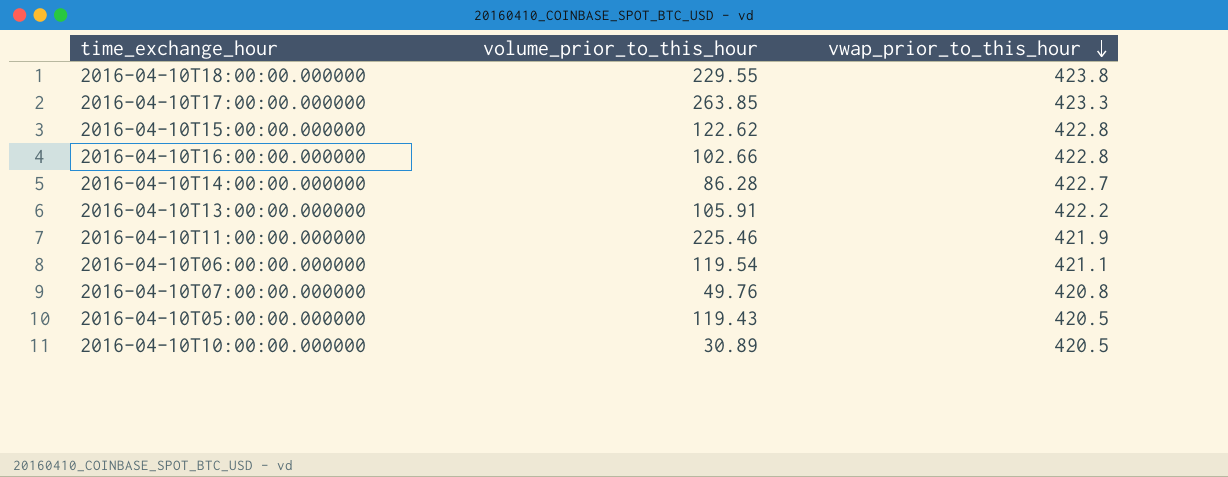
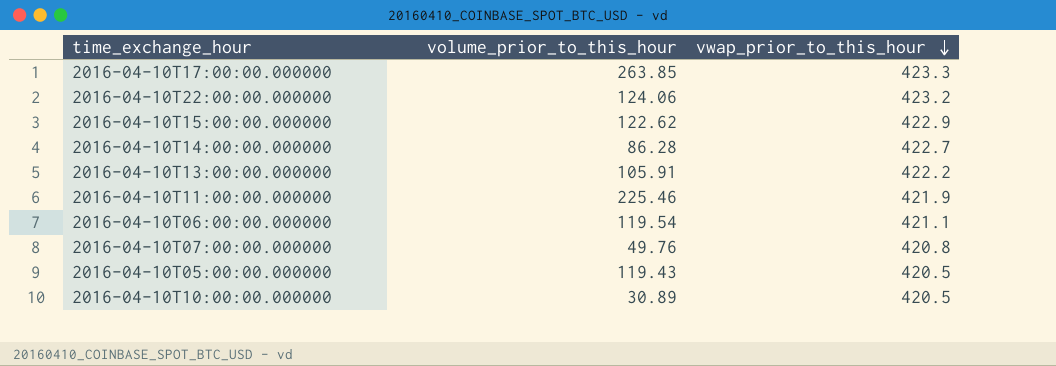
row 2016-04-10T18:00:00.000000: 229.55 | 423.8 -> none
row 2016-04-10T16:00:00.000000: 102.66 | 422.8 -> none
row 2016-04-10T22:00:00.000000: none -> 124.06 | 423.2
2016-04-10T15:00:00.000000 | vwap_prior_to_this_hour: 422.8 -> 422.9

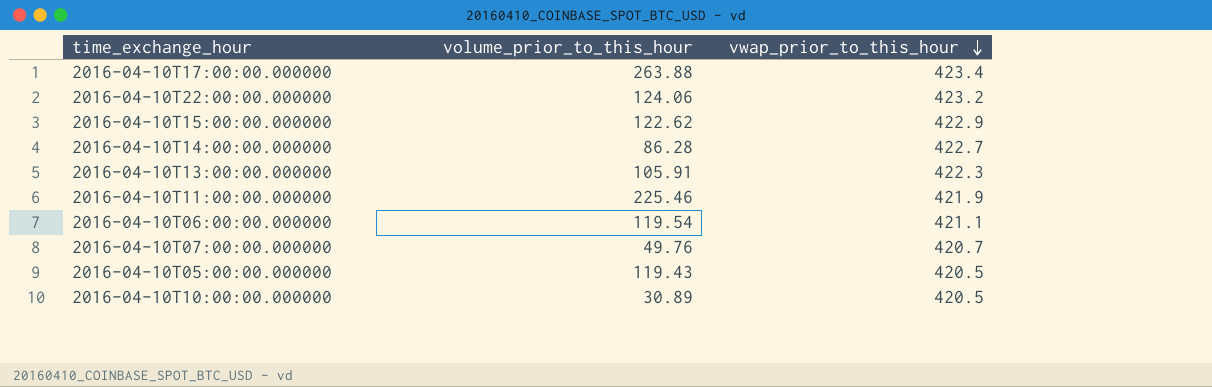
2016-04-10T17:00:00.000000 | volume_prior_to_this_hour: 263.85 -> 263.88
2016-04-10T17:00:00.000000 | vwap_prior_to_this_hour: 423.3 -> 423.4
2016-04-10T13:00:00.000000 | vwap_prior_to_this_hour: 422.2 -> 422.3
2016-04-10T07:00:00.000000 | vwap_prior_to_this_hour: 420.8 -> 420.7

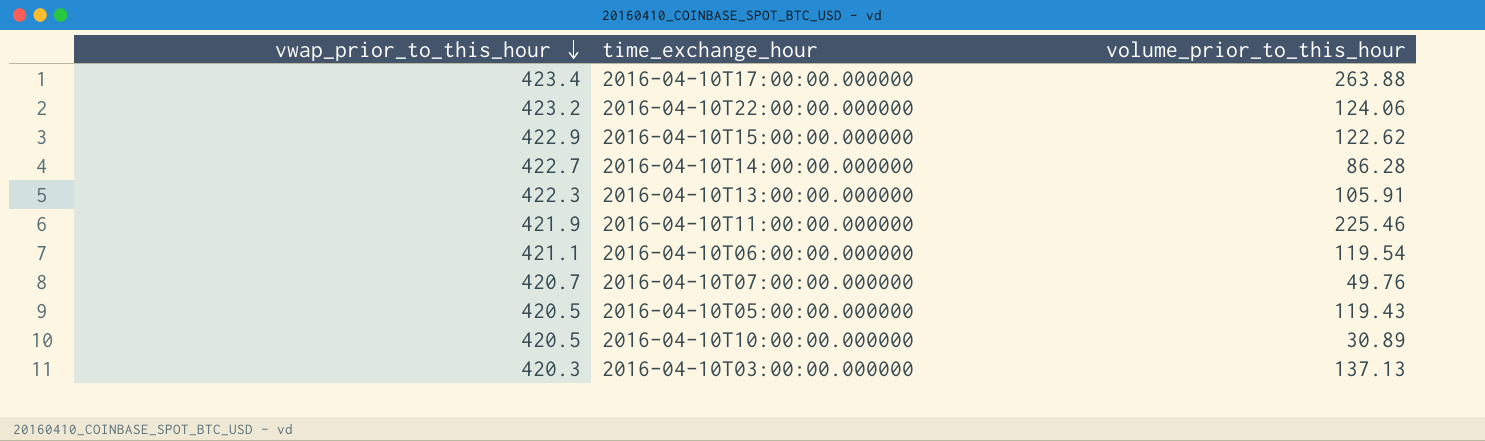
column vwap_prior_to_this_hour | position: 3 -> 1
row 2016-04-10T03:00:00.000000: none -> 420.3 | 137.13

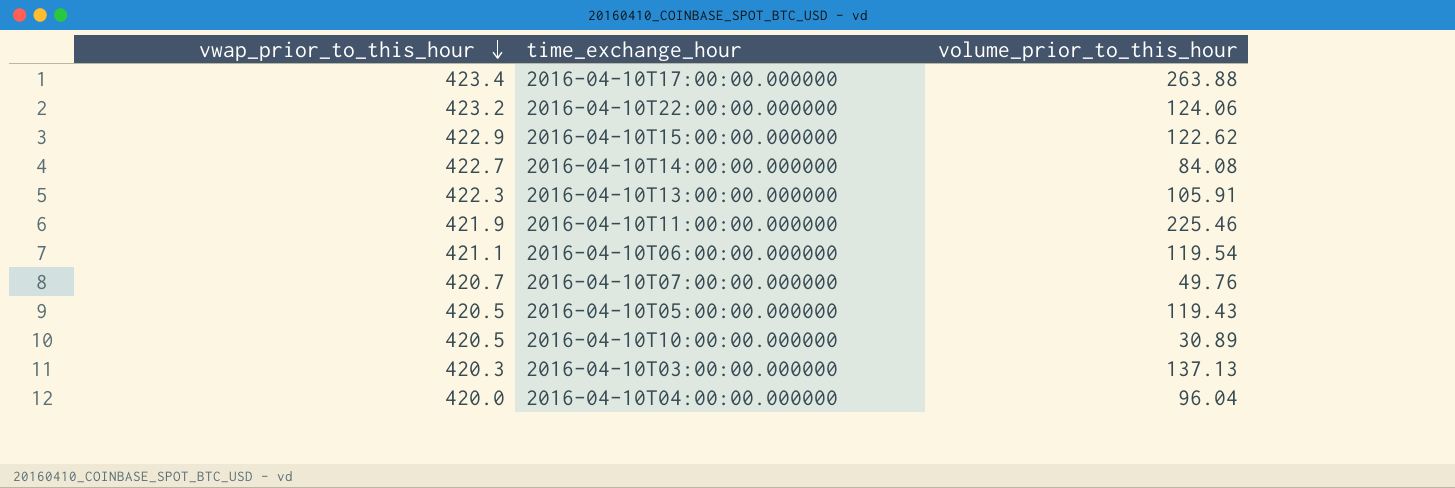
2016-04-10T14:00:00.000000 | volume_prior_to_this_hour: 86.28 -> 84.08
row 2016-04-10T04:00:00.000000: none -> 420.0 | 96.04

